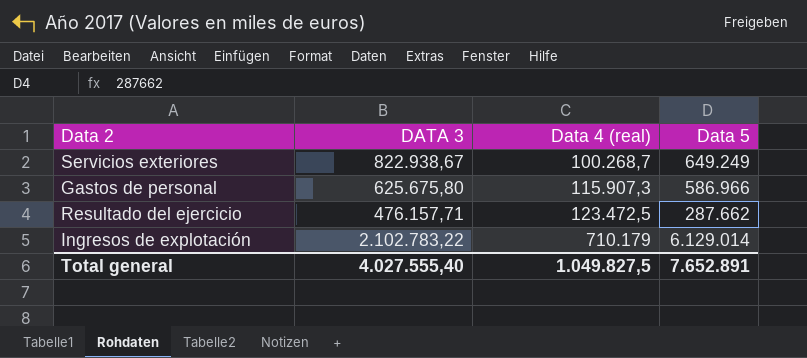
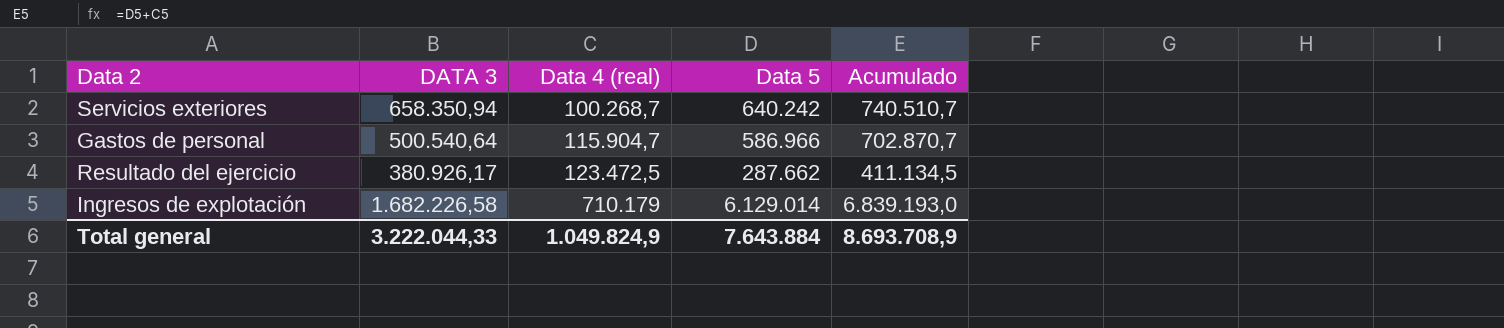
column Acumulado | formula: none -> [Data 4 (real)] + [Data 5]
Servicios exteriores | DATA 3: 822.938,67 -> 658.350,94
Servicios exteriores | Data 5: 649.249 -> 640.242
Gastos de personal | DATA 3: 625.675,80 -> 500.540,64
Gastos de personal | Data 4 (real): 115.907,3 -> 115.904,7
Resultado del ejercicio | DATA 3: 476.157,71 -> 380.926,17
Ingresos de explotación | DATA 3: 2.102.783,22 -> 1.682.226,58
Total general | DATA 3: 4.027.555,40 -> 3.222.044,33
Total general | Data 4 (real): 1.049.827,5 -> 1.049.824,9
Total general | Data 5: 7.652.891 -> 7.643.884

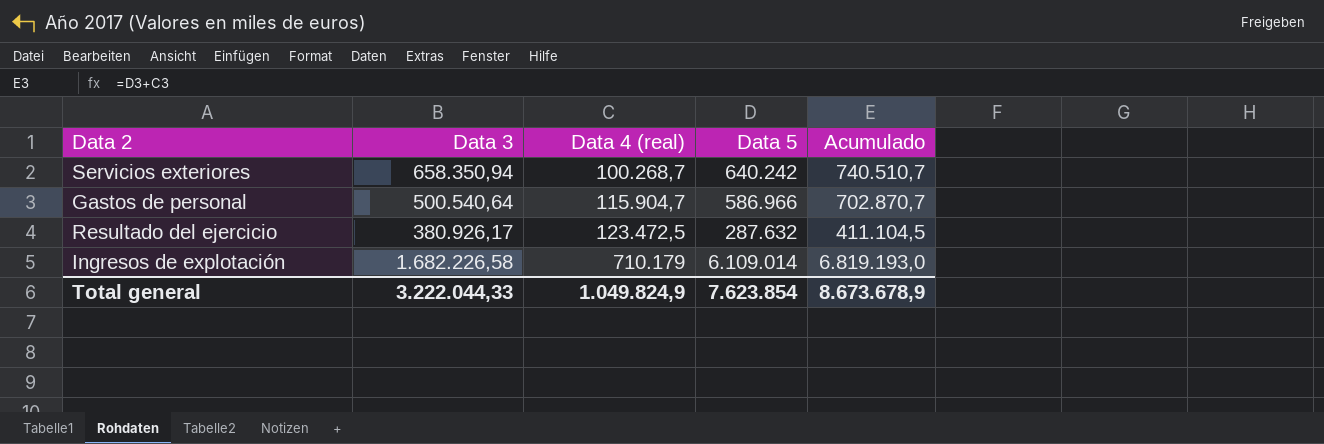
column name: DATA 3 -> Data 3
Resultado del ejercicio | Data 5: 287.662 -> 287.632
Resultado del ejercicio | Acumulado: 411.134,5 -> 411.104,5
Ingresos de explotación | Data 5: 6.129.014 -> 6.109.014
Ingresos de explotación | Acumulado: 6.839.193,0 -> 6.819.193,0
Total general | Data 5: 7.643.884 -> 7.623.854
Total general | Acumulado: 8.693.708,9 -> 8.673.678,9

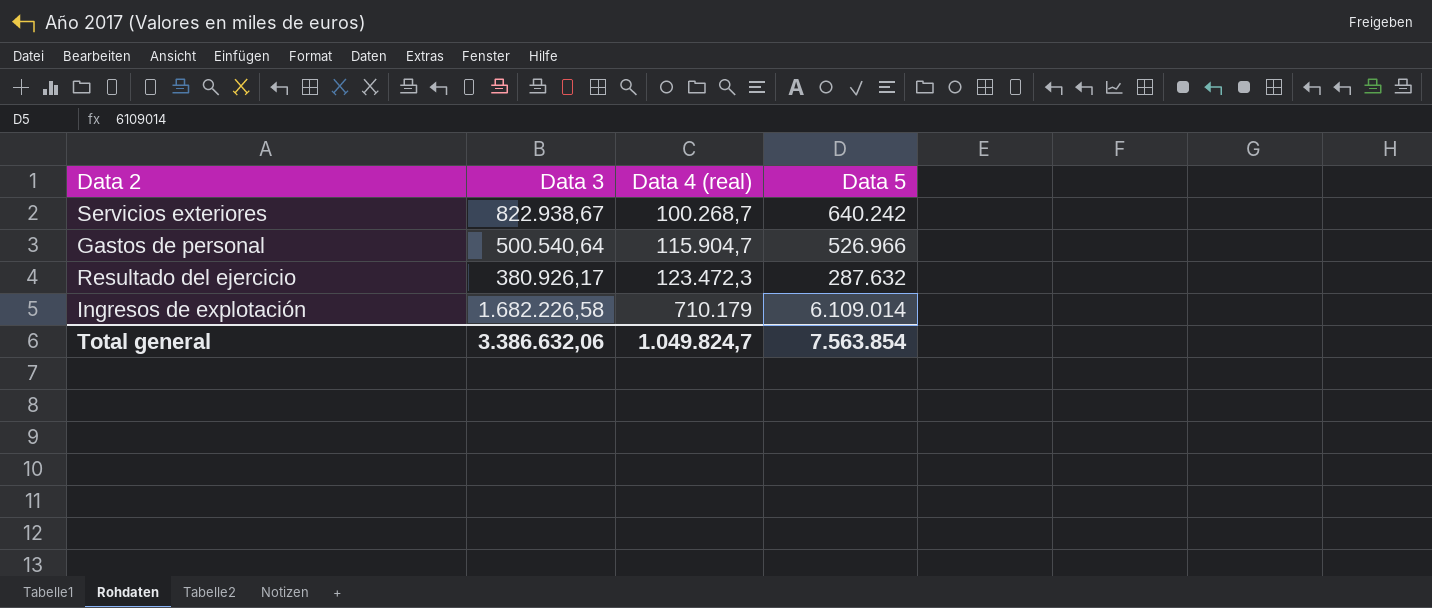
column Acumulado | formula: [Data 4 (real)] + [Data 5] -> none
Servicios exteriores | Data 3: 658.350,94 -> 822.938,67
Gastos de personal | Data 5: 586.966 -> 526.966
Resultado del ejercicio | Data 4 (real): 123.472,5 -> 123.472,3
Total general | Data 3: 3.222.044,33 -> 3.386.632,06
Total general | Data 4 (real): 1.049.824,9 -> 1.049.824,7
Total general | Data 5: 7.623.854 -> 7.563.854

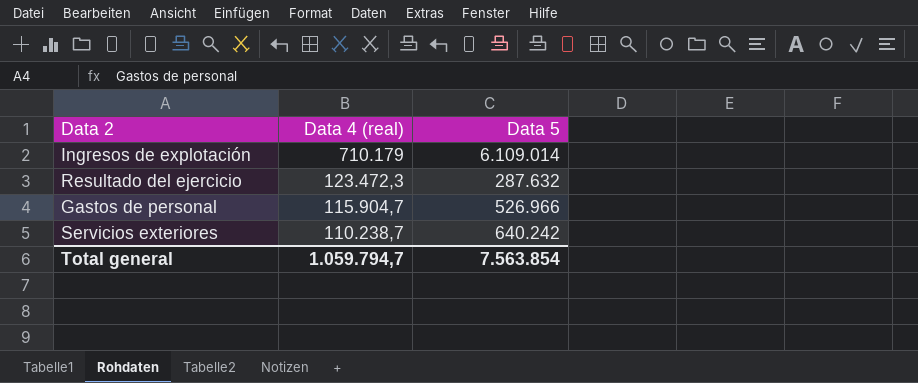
row order: Data 4 (real) ascending -> Data 4 (real) descending
column Data 3 | position: 2 -> none
Servicios exteriores | Data 4 (real): 100.268,7 -> 110.238,7
Total general | Data 4 (real): 1.049.824,7 -> 1.059.794,7

